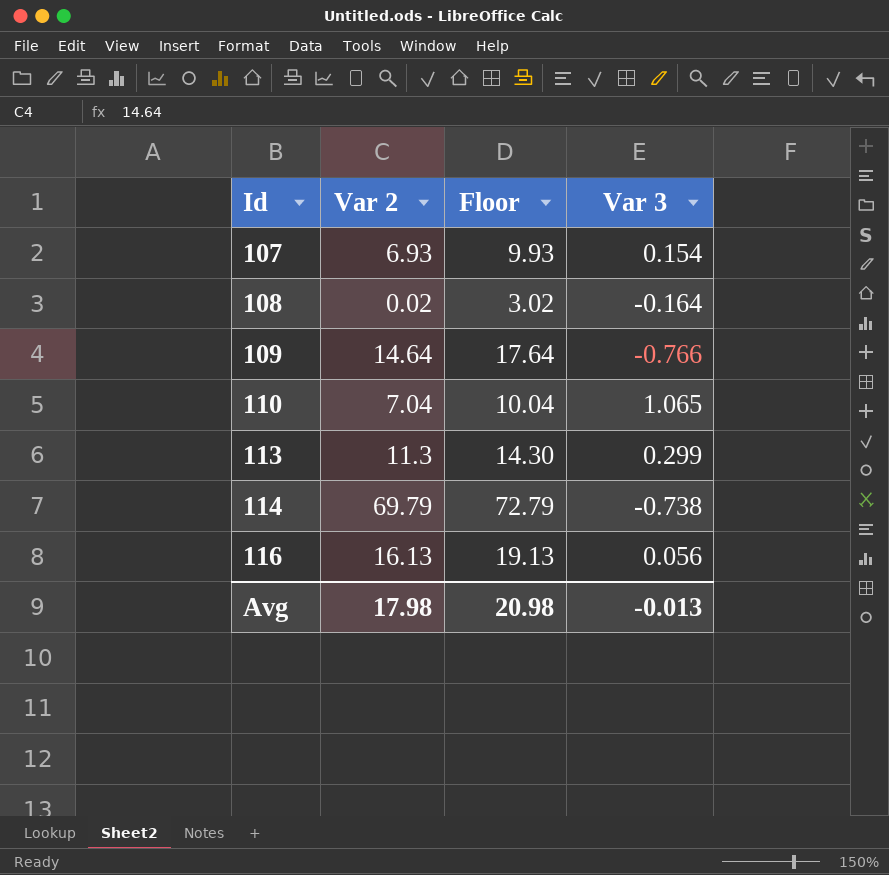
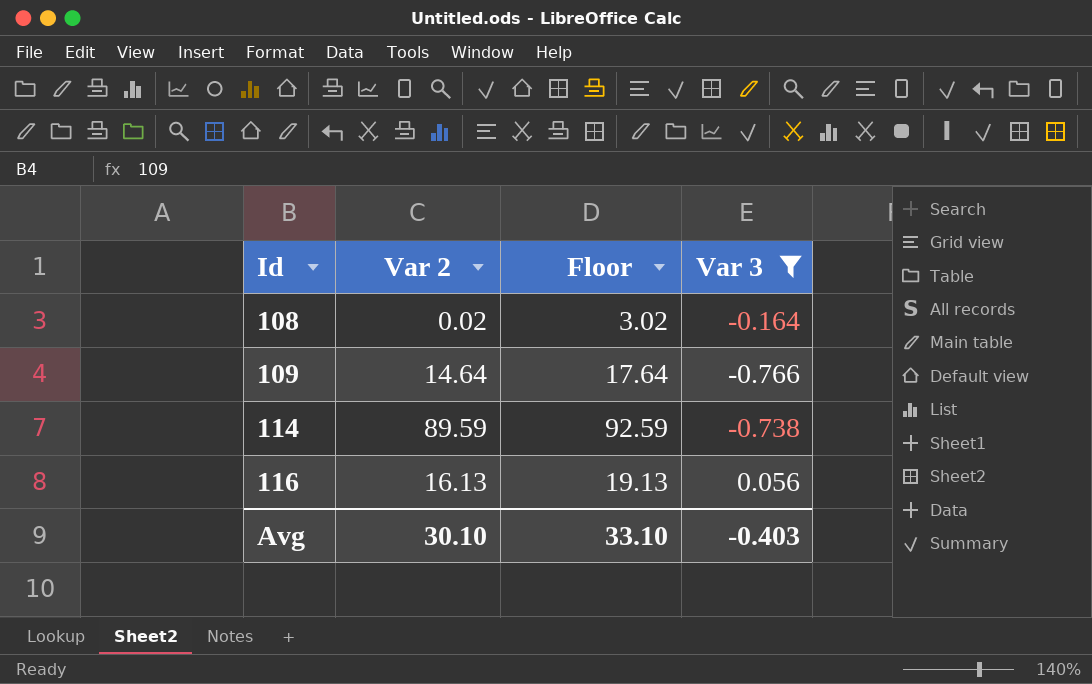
filter: none -> Var 3 <= 0.056
114 | Var 2: 69.79 -> 89.59
114 | Floor: 72.79 -> 92.59
Avg | Var 2: 17.98 -> 30.10
Avg | Floor: 20.98 -> 33.10
Avg | Var 3: -0.013 -> -0.403

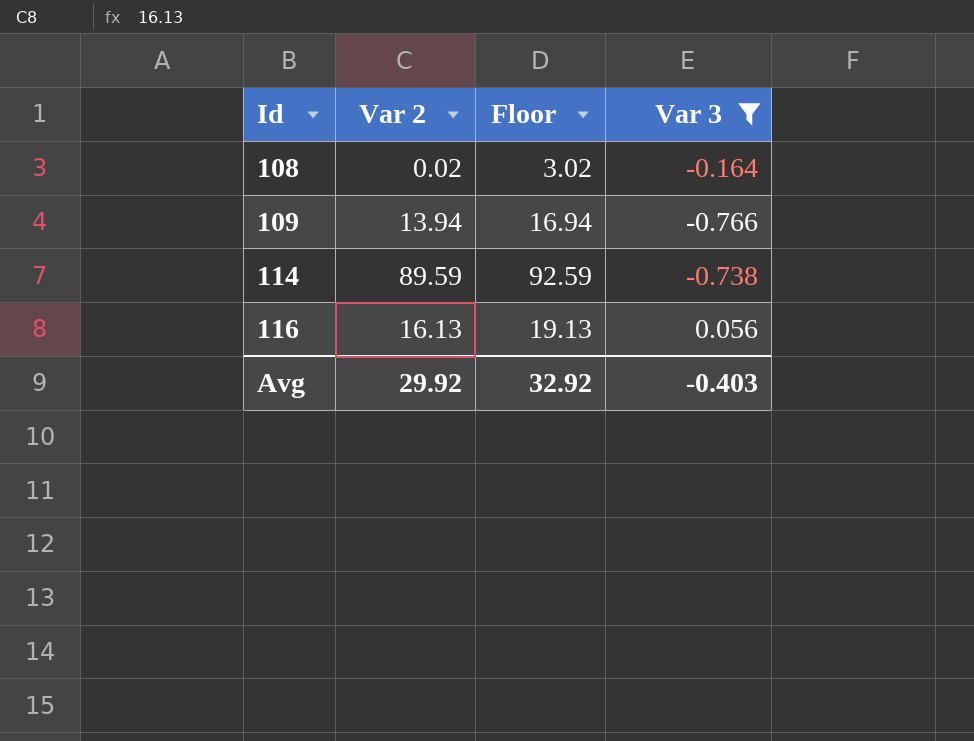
109 | Var 2: 14.64 -> 13.94
109 | Floor: 17.64 -> 16.94
Avg | Var 2: 30.10 -> 29.92
Avg | Floor: 33.10 -> 32.92

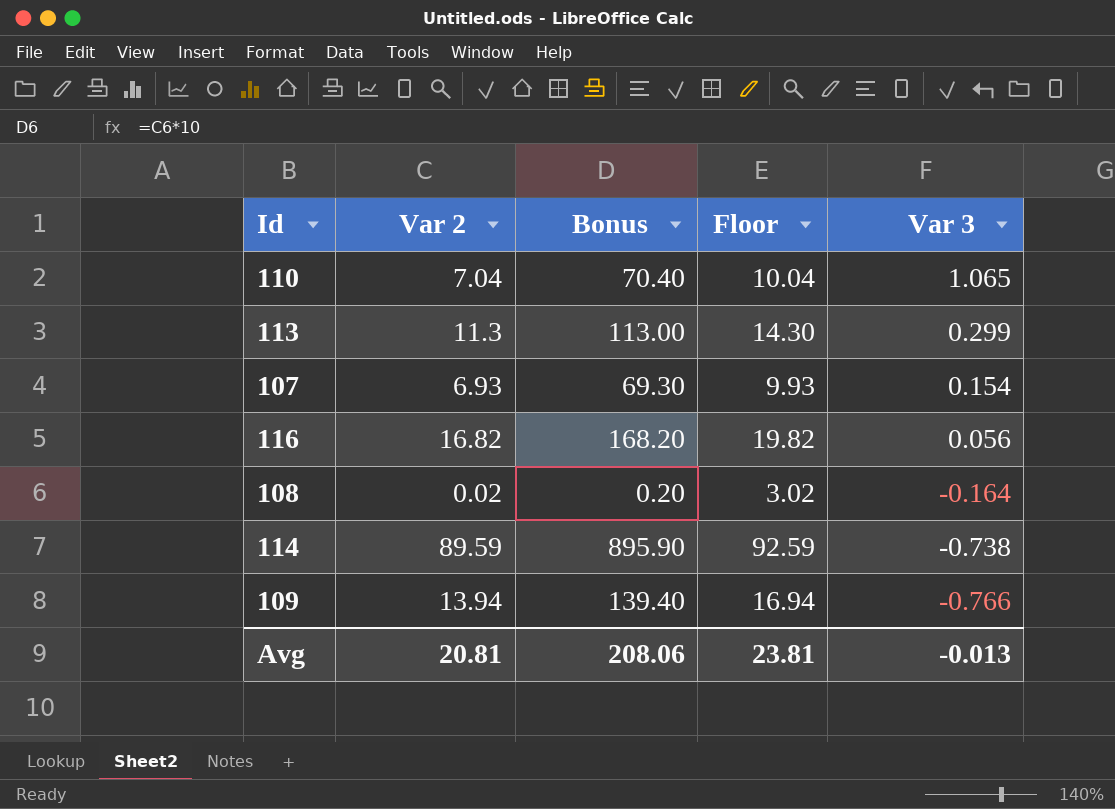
filter: Var 3 <= 0.056 -> none
row order: Id ascending -> Var 3 descending
column Bonus | formula: none -> [Var 2] * 10
116 | Var 2: 16.13 -> 16.82
116 | Floor: 19.13 -> 19.82
Avg | Var 2: 29.92 -> 20.81
Avg | Floor: 32.92 -> 23.81
Avg | Var 3: -0.403 -> -0.013

